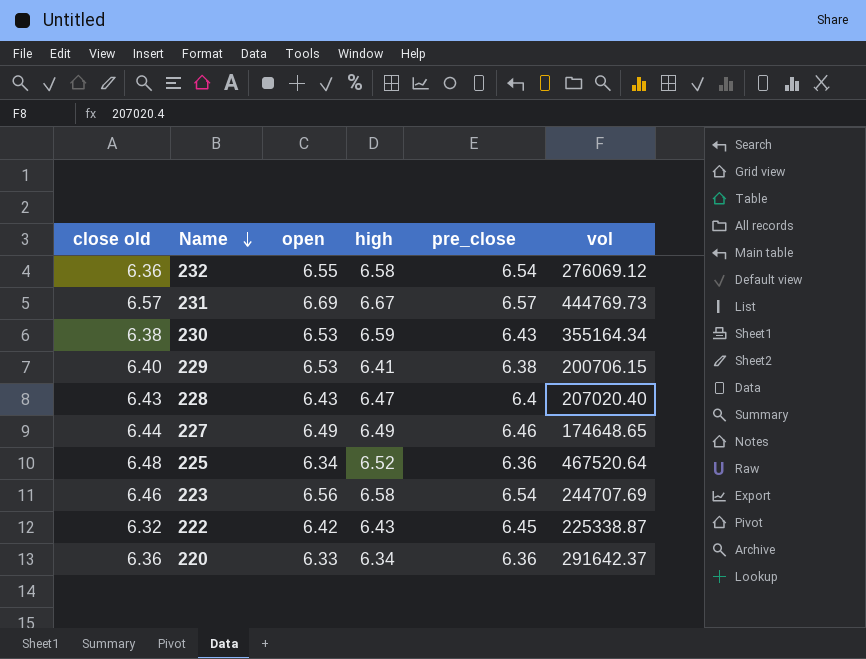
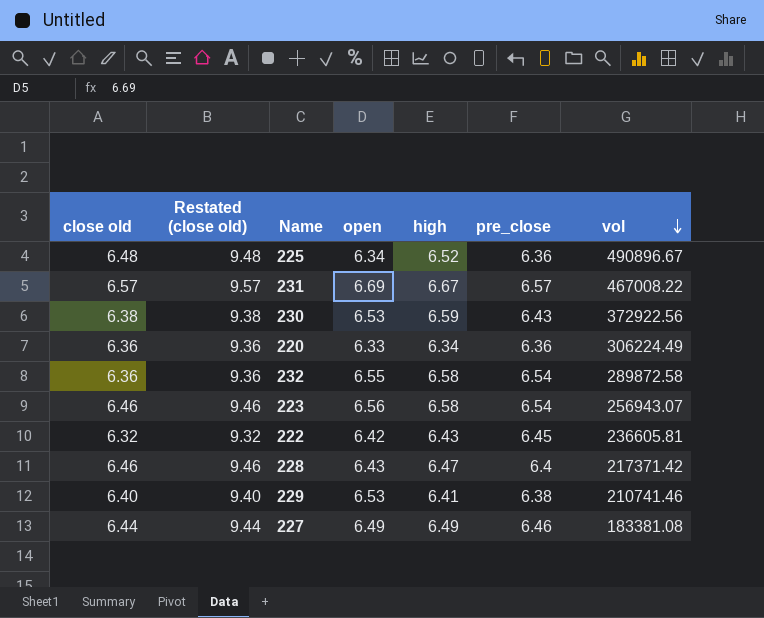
row order: Name descending -> vol descending
column Restated (close old) | formula: none -> [close old] + 3
225 | vol: 467520.64 -> 490896.67
231 | vol: 444769.73 -> 467008.22
230 | vol: 355164.34 -> 372922.56
220 | vol: 291642.37 -> 306224.49
232 | vol: 276069.12 -> 289872.58
223 | vol: 244707.69 -> 256943.07
222 | vol: 225338.87 -> 236605.81
228 | close old: 6.43 -> 6.46
228 | vol: 207020.40 -> 217371.42
229 | vol: 200706.15 -> 210741.46
227 | vol: 174648.65 -> 183381.08

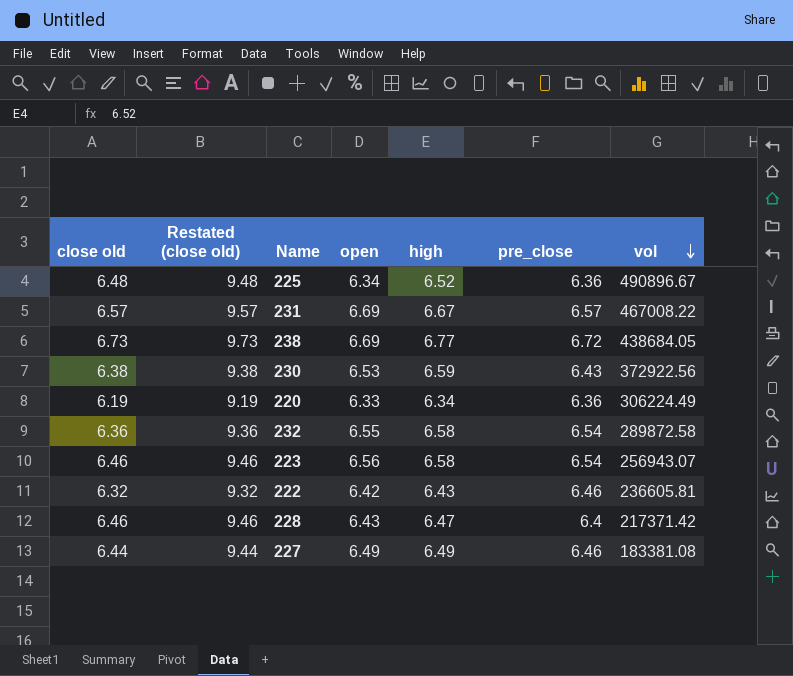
row 229: 6.40 | 9.40 | 6.53 | 6.41 | 6.38 | 210741.46 -> none
row 238: none -> 6.73 | 9.73 | 6.69 | 6.77 | 6.72 | 438684.05
220 | close old: 6.36 -> 6.19
220 | Restated (close old): 9.36 -> 9.19
222 | pre_close: 6.45 -> 6.46

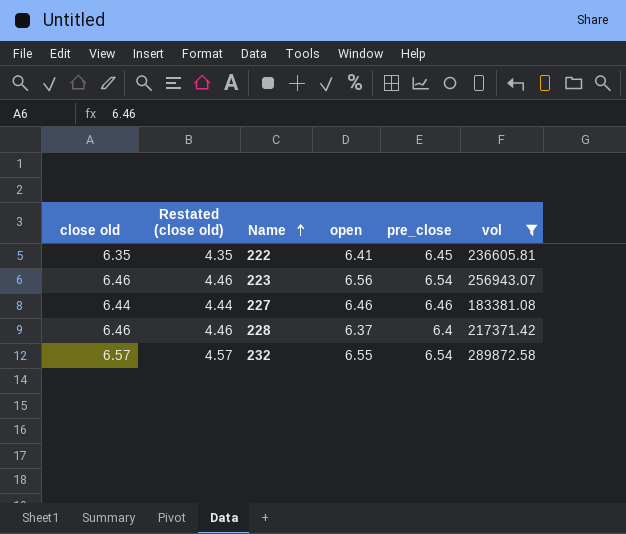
filter: none -> vol <= 289872.58
row order: vol descending -> Name ascending
column high | position: 5 -> none
column Restated (close old) | formula: [close old] + 3 -> [close old] - 2
222 | close old: 6.32 -> 6.35
222 | open: 6.42 -> 6.41
222 | pre_close: 6.46 -> 6.45
227 | open: 6.49 -> 6.46
228 | open: 6.43 -> 6.37
232 | close old: 6.36 -> 6.57

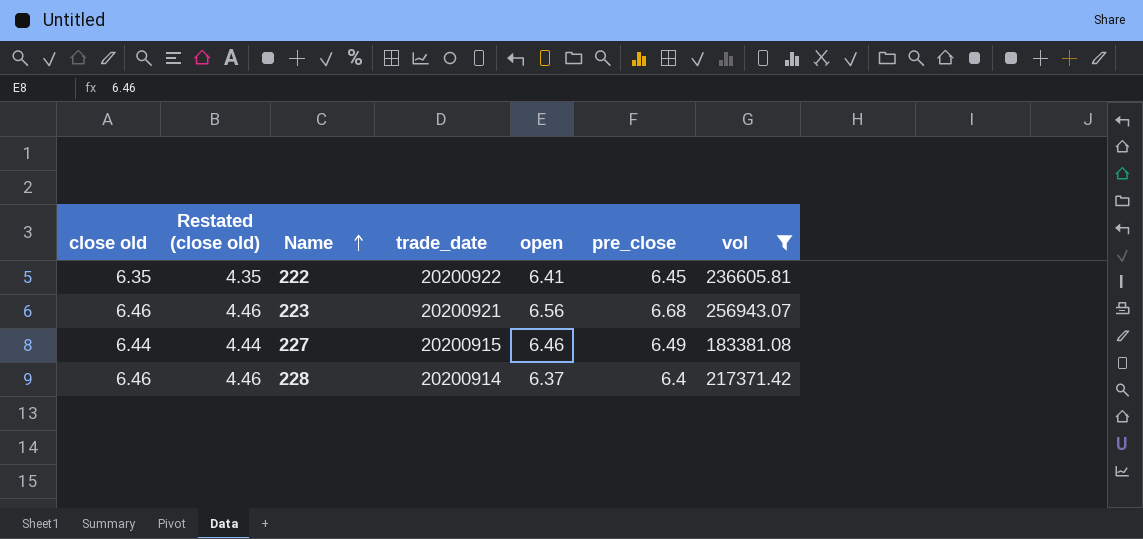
column trade_date | position: none -> 4
row 232: 6.57 | 4.57 | 6.55 | 6.54 | 289872.58 -> none
223 | pre_close: 6.54 -> 6.68
227 | pre_close: 6.46 -> 6.49

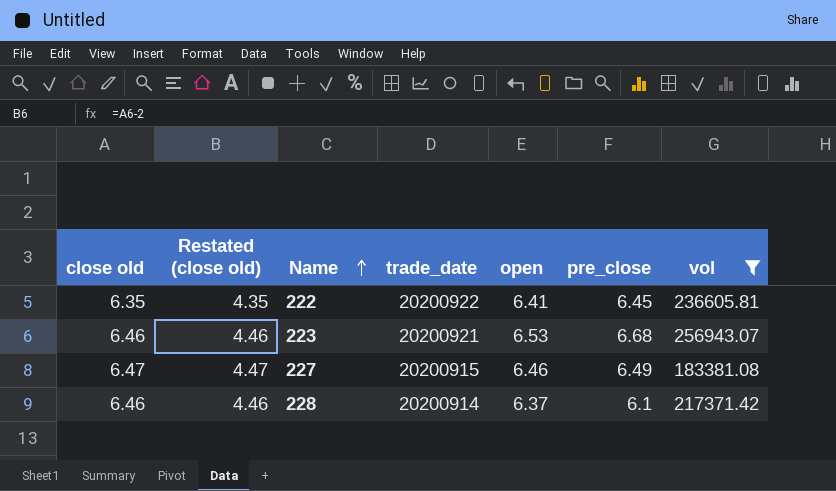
223 | open: 6.56 -> 6.53
227 | close old: 6.44 -> 6.47
227 | Restated (close old): 4.44 -> 4.47
228 | pre_close: 6.4 -> 6.1

